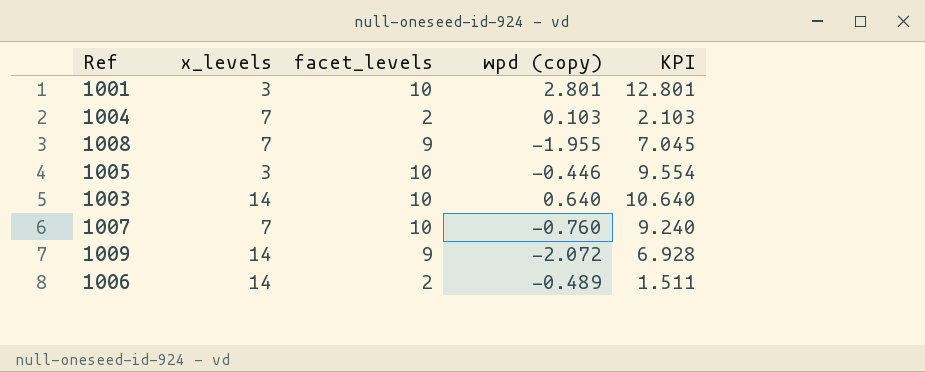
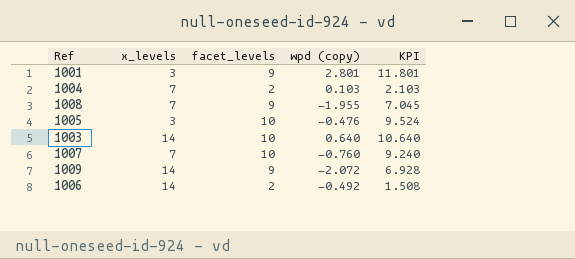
1001 | facet_levels: 10 -> 9
1001 | KPI: 12.801 -> 11.801
1005 | wpd (copy): -0.446 -> -0.476
1005 | KPI: 9.554 -> 9.524
1006 | wpd (copy): -0.489 -> -0.492
1006 | KPI: 1.511 -> 1.508

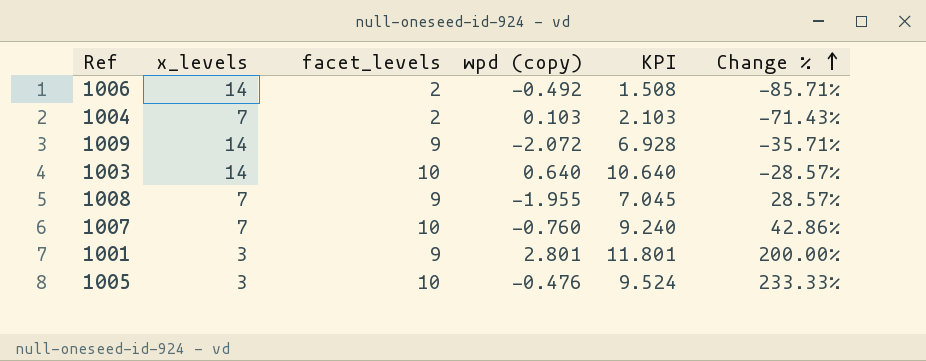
row order: none -> Change % ascending
column Change % | formula: none -> ([facet_levels] - [x_levels]) / [x_levels]

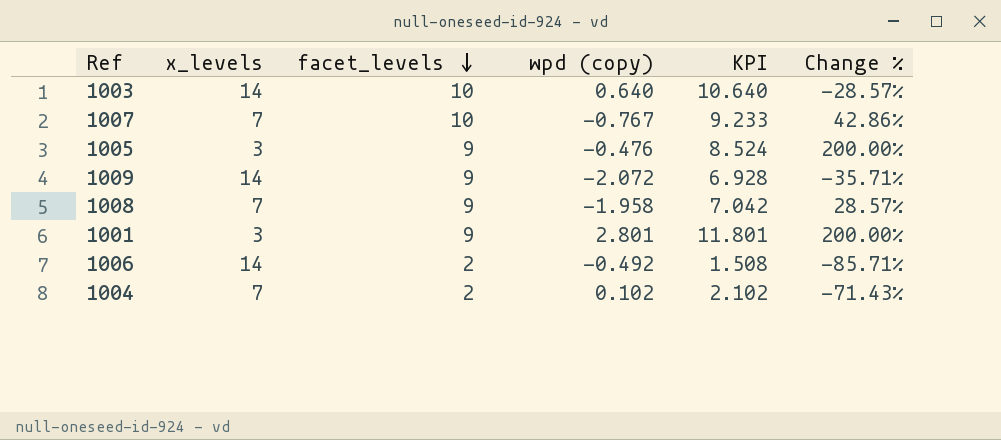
row order: Change % ascending -> facet_levels descending
1007 | wpd (copy): -0.760 -> -0.767
1007 | KPI: 9.240 -> 9.233
1005 | facet_levels: 10 -> 9
1005 | KPI: 9.524 -> 8.524
1005 | Change %: 233.33% -> 200.00%
1008 | wpd (copy): -1.955 -> -1.958
1008 | KPI: 7.045 -> 7.042
1004 | wpd (copy): 0.103 -> 0.102
1004 | KPI: 2.103 -> 2.102

